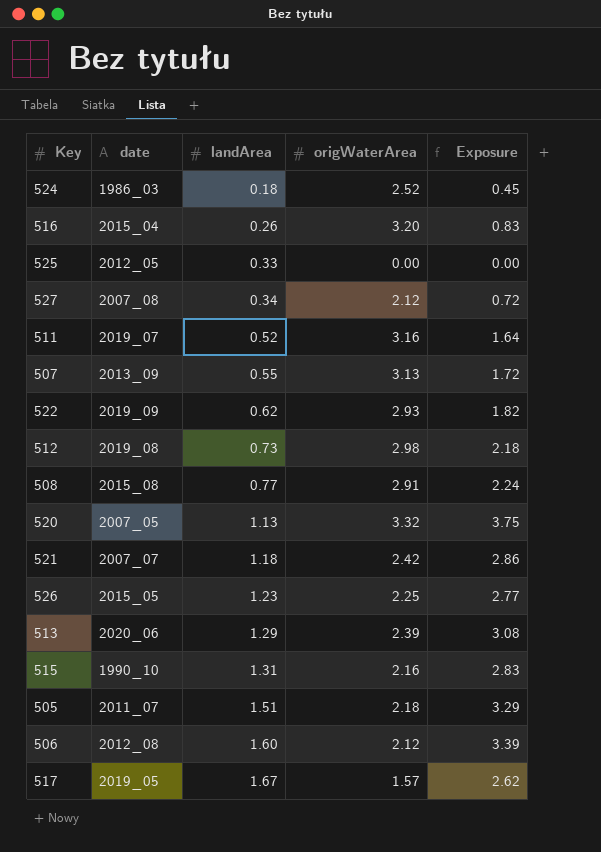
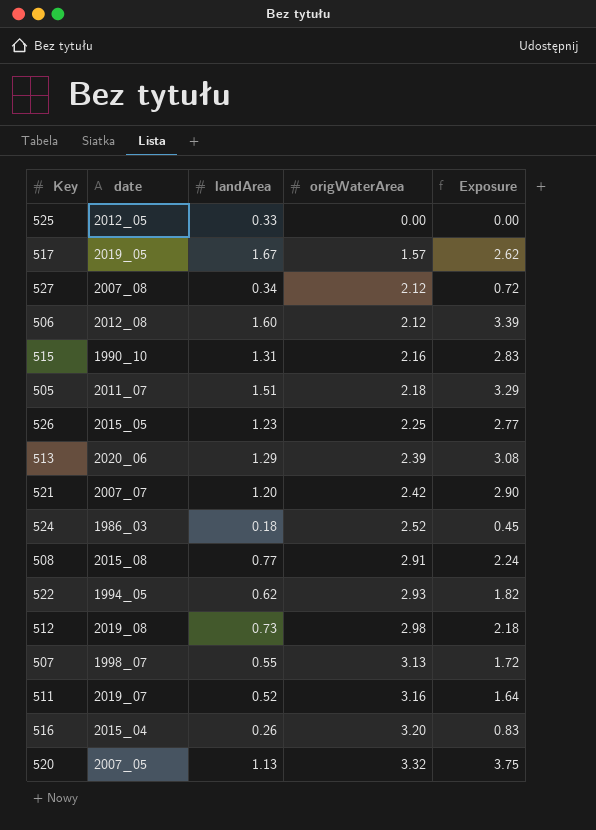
row order: landArea ascending -> origWaterArea ascending
521 | landArea: 1.18 -> 1.20
521 | Exposure: 2.86 -> 2.90
522 | date: 2019_09 -> 1994_05
507 | date: 2013_09 -> 1998_07

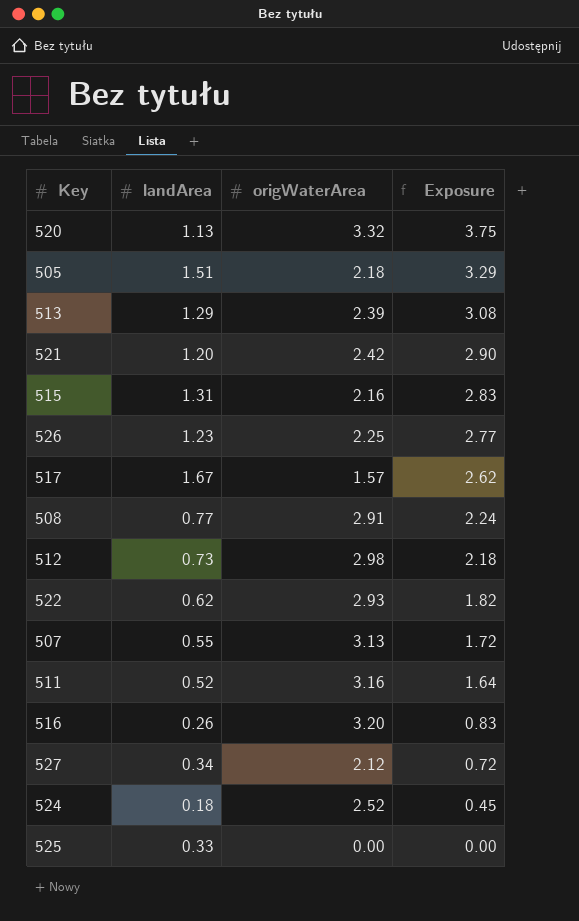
row order: origWaterArea ascending -> Exposure descending
column date | position: 2 -> none
row 506: 2012_08 | 1.60 | 2.12 | 3.39 -> none

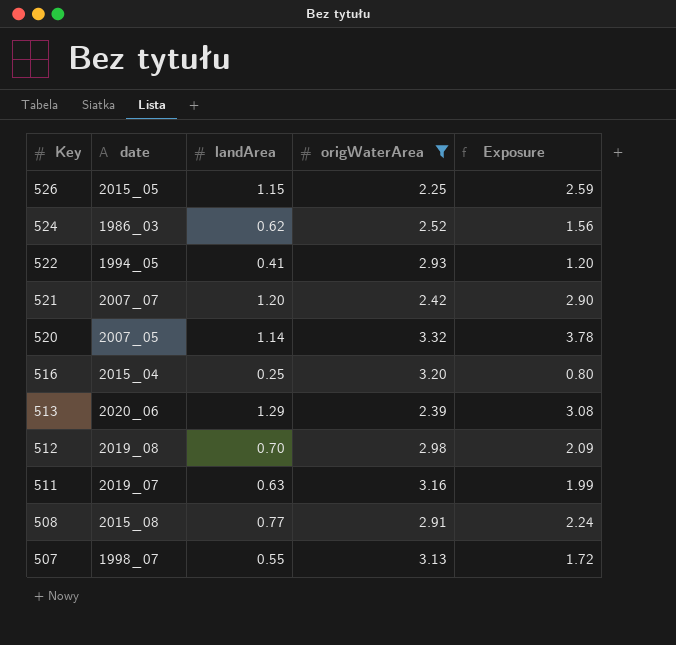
filter: none -> origWaterArea >= 2.25
row order: Exposure descending -> Key descending
column date | position: none -> 2
526 | landArea: 1.23 -> 1.15
526 | Exposure: 2.77 -> 2.59
524 | landArea: 0.18 -> 0.62
524 | Exposure: 0.45 -> 1.56
522 | landArea: 0.62 -> 0.41
522 | Exposure: 1.82 -> 1.20
520 | landArea: 1.13 -> 1.14
520 | Exposure: 3.75 -> 3.78
516 | landArea: 0.26 -> 0.25
516 | Exposure: 0.83 -> 0.80
512 | landArea: 0.73 -> 0.70
512 | Exposure: 2.18 -> 2.09
511 | landArea: 0.52 -> 0.63
511 | Exposure: 1.64 -> 1.99

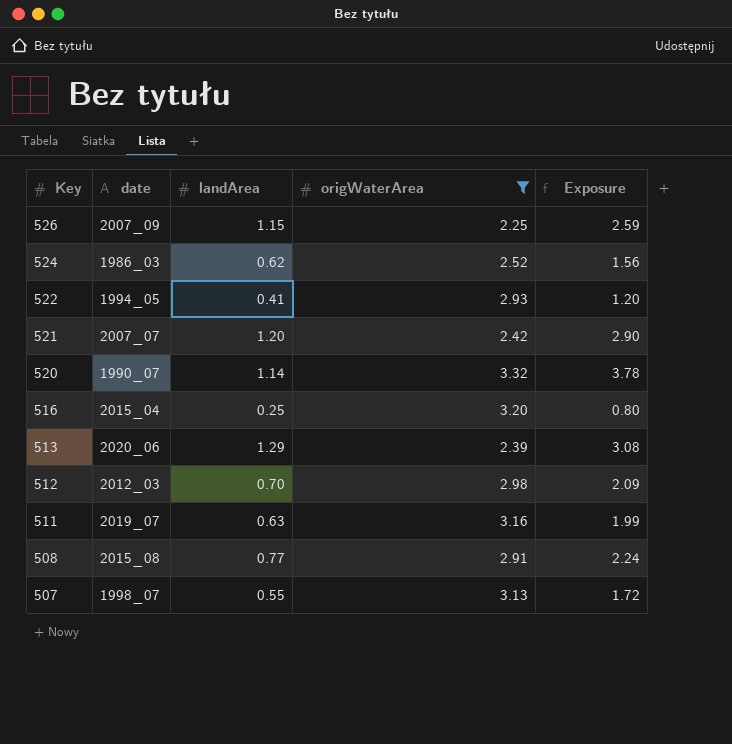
526 | date: 2015_05 -> 2007_09
520 | date: 2007_05 -> 1990_07
512 | date: 2019_08 -> 2012_03

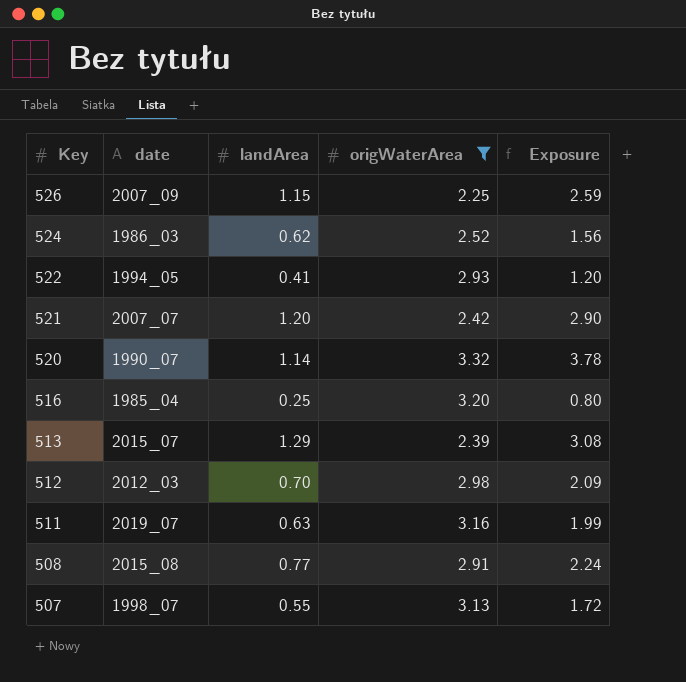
516 | date: 2015_04 -> 1985_04
513 | date: 2020_06 -> 2015_07

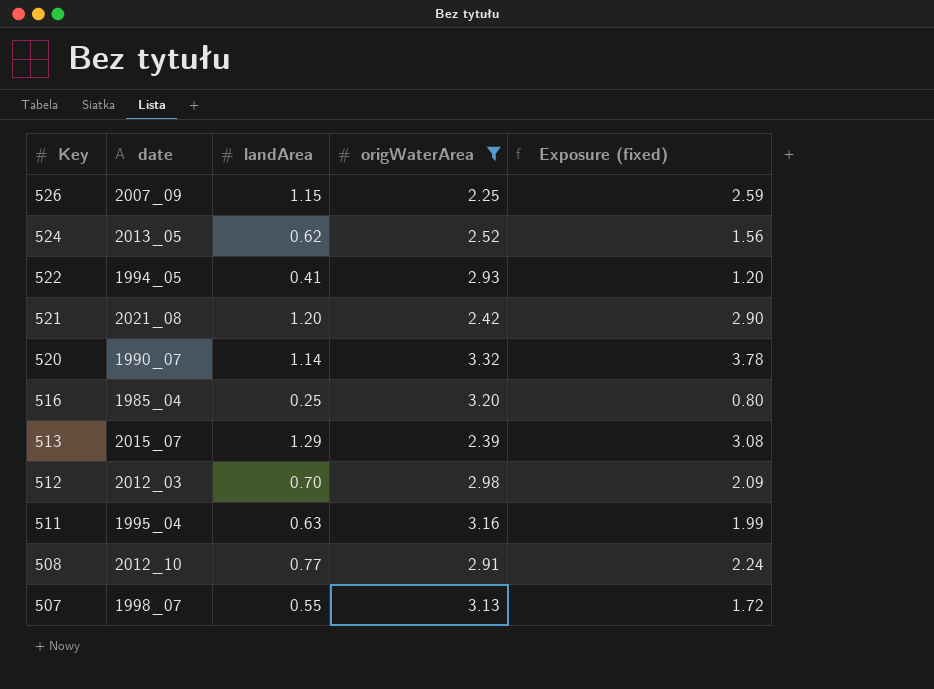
column name: Exposure -> Exposure (fixed)
524 | date: 1986_03 -> 2013_05
521 | date: 2007_07 -> 2021_08
511 | date: 2019_07 -> 1995_04
508 | date: 2015_08 -> 2012_10

